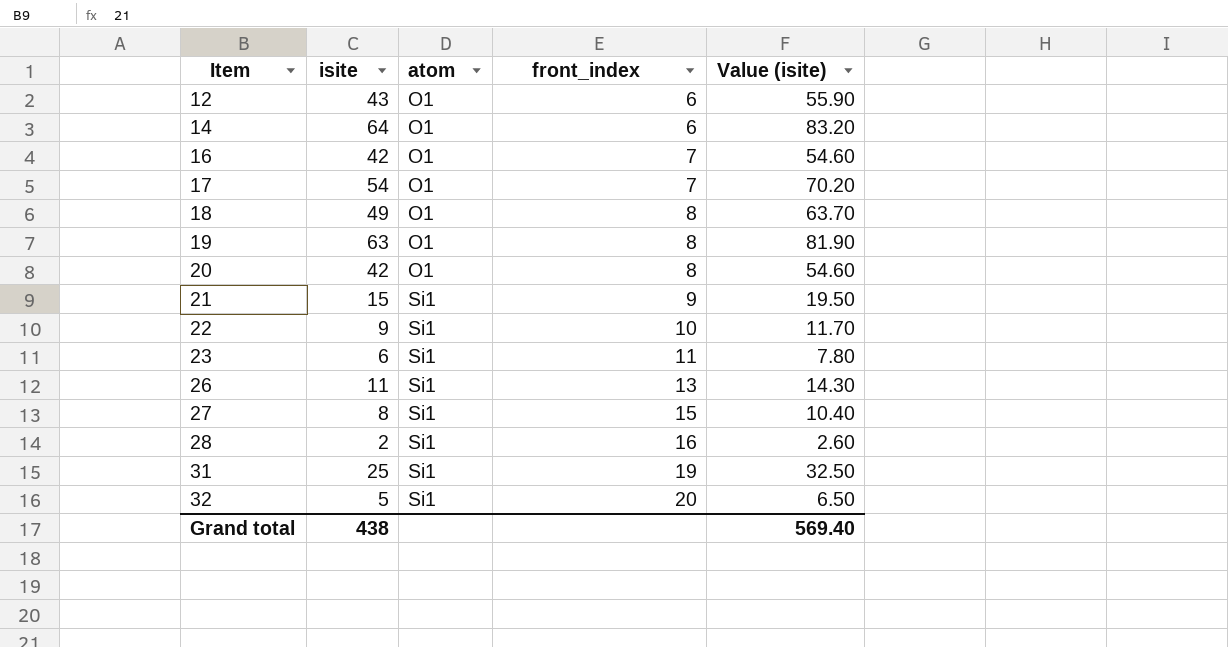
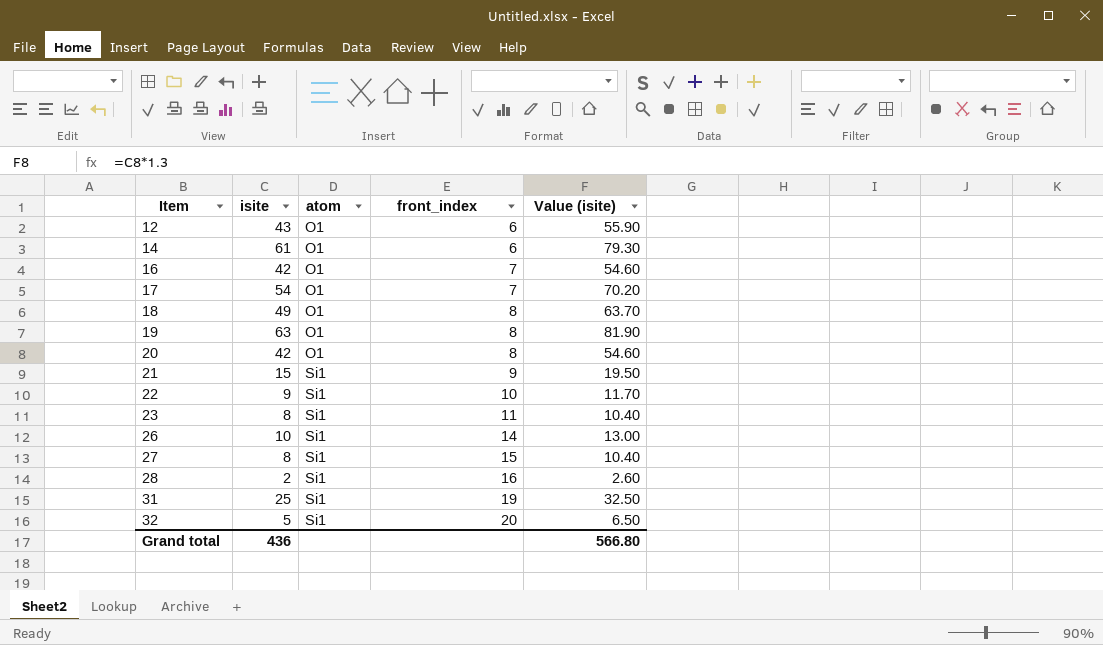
14 | isite: 64 -> 61
14 | Value (isite): 83.20 -> 79.30
23 | isite: 6 -> 8
23 | Value (isite): 7.80 -> 10.40
26 | isite: 11 -> 10
26 | front_index: 13 -> 14
26 | Value (isite): 14.30 -> 13.00
Grand total | isite: 438 -> 436
Grand total | Value (isite): 569.40 -> 566.80

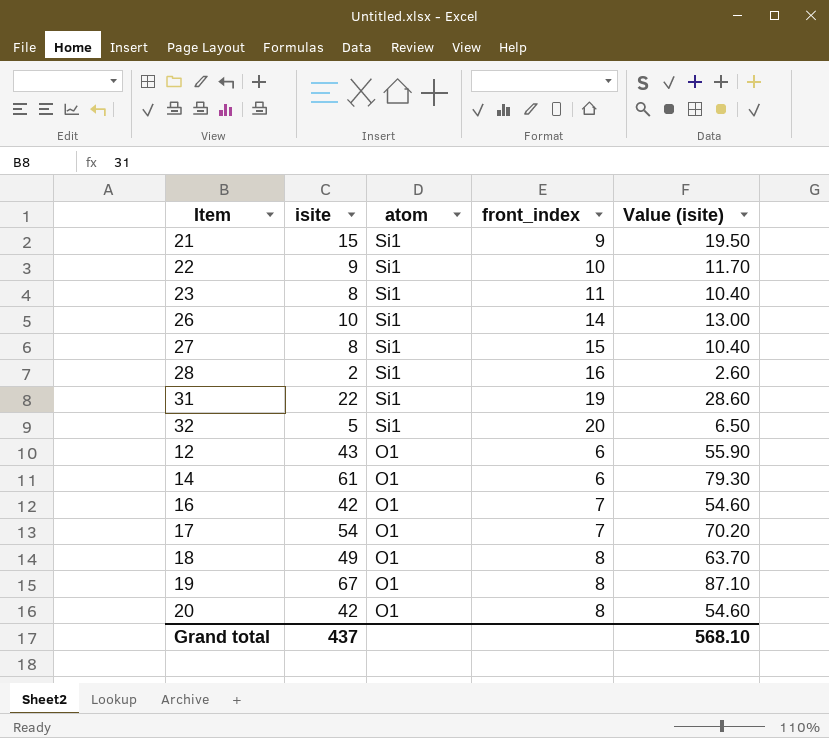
row order: Item ascending -> atom descending
31 | isite: 25 -> 22
31 | Value (isite): 32.50 -> 28.60
19 | isite: 63 -> 67
19 | Value (isite): 81.90 -> 87.10
Grand total | isite: 436 -> 437
Grand total | Value (isite): 566.80 -> 568.10

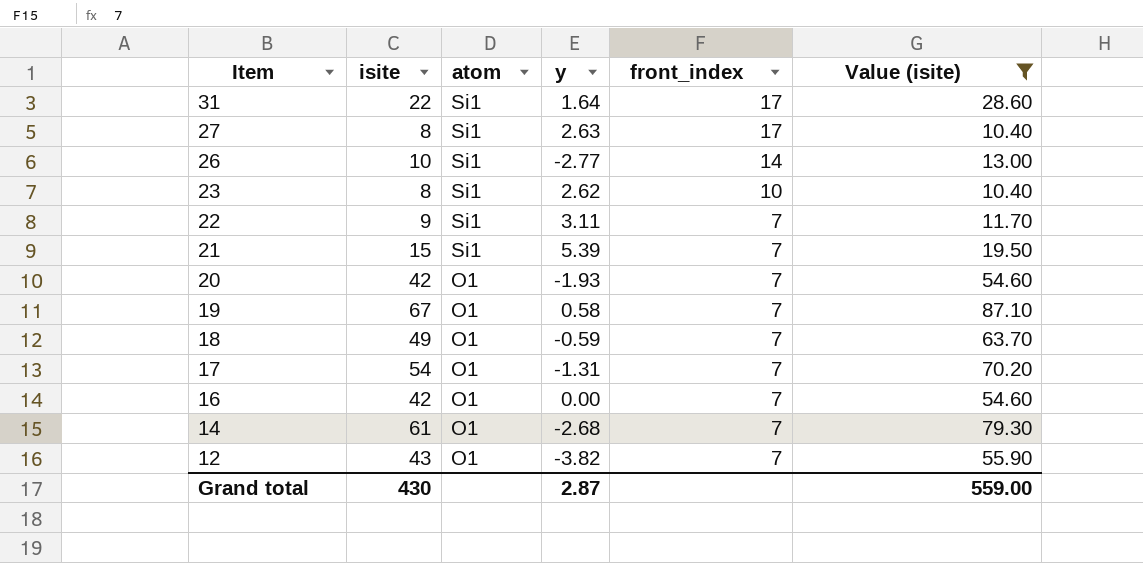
filter: none -> Value (isite) >= 10.40
row order: atom descending -> Item descending
column y | position: none -> 4
31 | front_index: 19 -> 17
27 | front_index: 15 -> 17
23 | front_index: 11 -> 10
22 | front_index: 10 -> 7
21 | front_index: 9 -> 7
20 | front_index: 8 -> 7
19 | front_index: 8 -> 7
18 | front_index: 8 -> 7
14 | front_index: 6 -> 7
12 | front_index: 6 -> 7
Grand total | isite: 437 -> 430
Grand total | Value (isite): 568.10 -> 559.00

